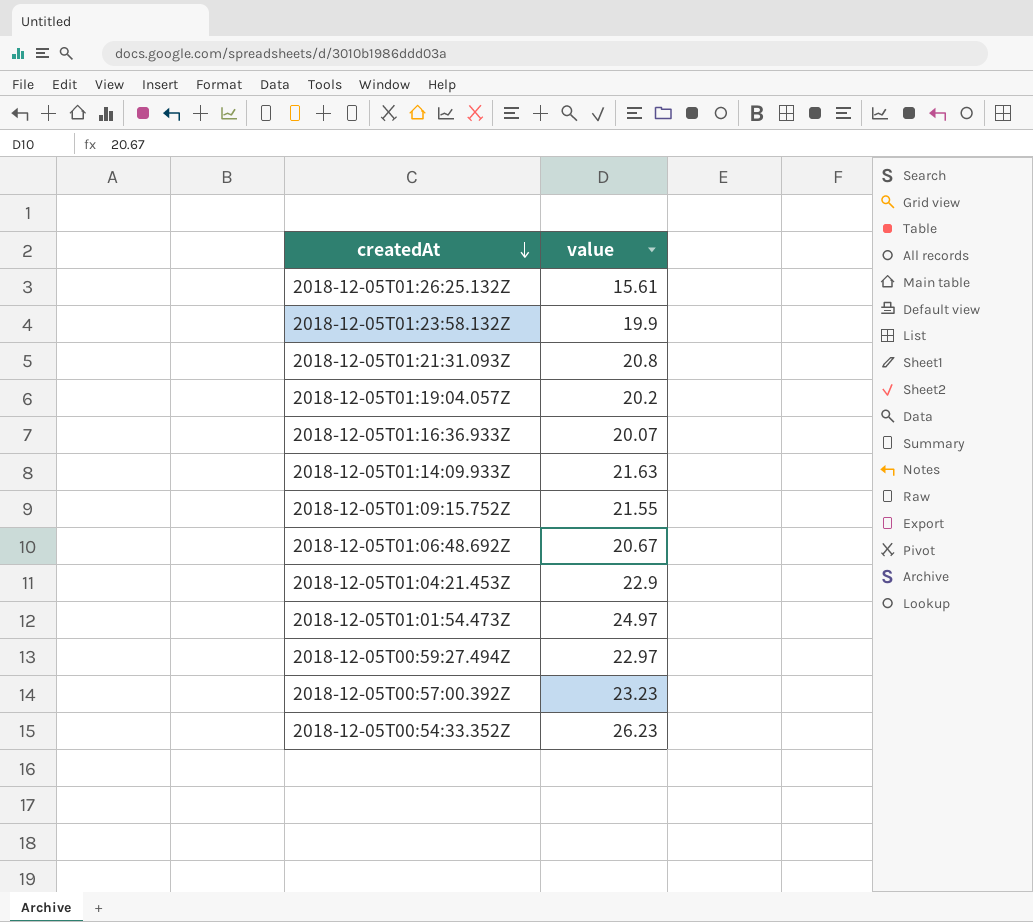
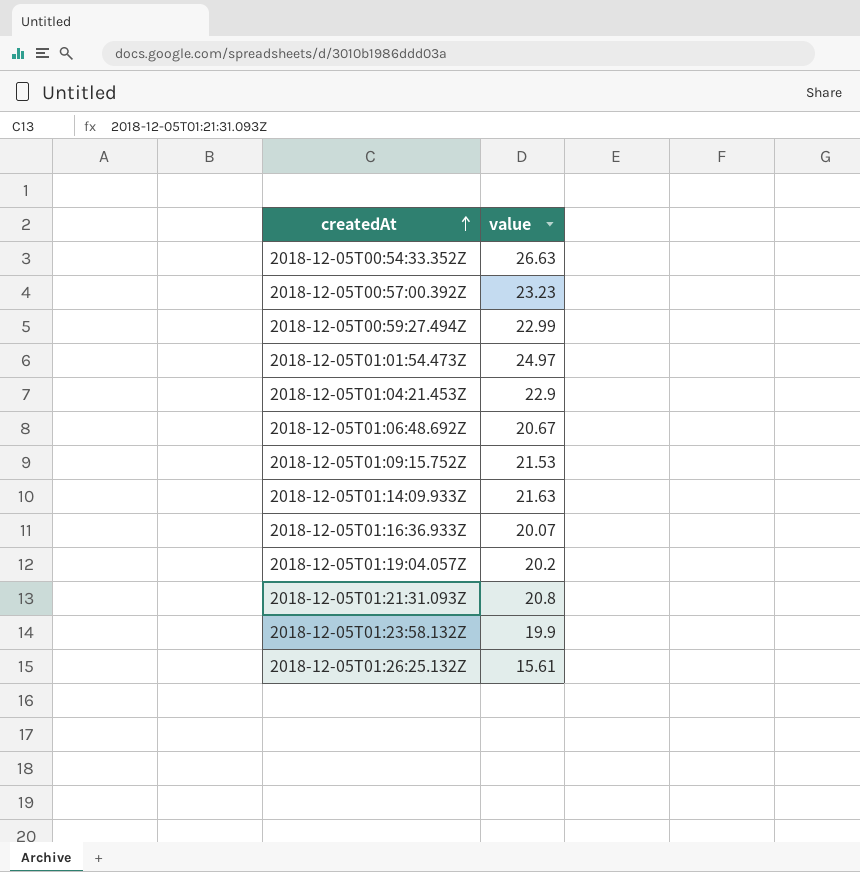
row order: createdAt descending -> createdAt ascending
2018-12-05T00:54:33.352Z | value: 26.23 -> 26.63
2018-12-05T00:59:27.494Z | value: 22.97 -> 22.99
2018-12-05T01:09:15.752Z | value: 21.55 -> 21.53

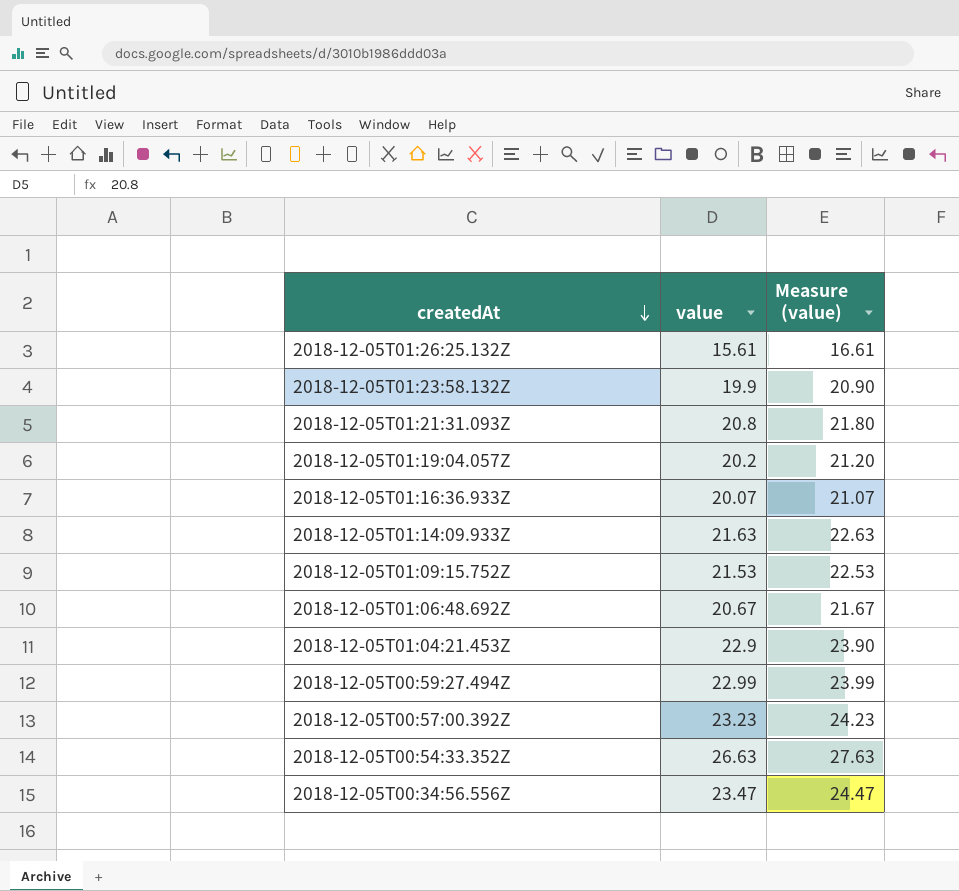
row order: createdAt ascending -> createdAt descending
column Measure (value) | formula: none -> [value] + 1
row 2018-12-05T01:01:54.473Z: 24.97 -> none
row 2018-12-05T00:34:56.556Z: none -> 23.47 | 24.47

